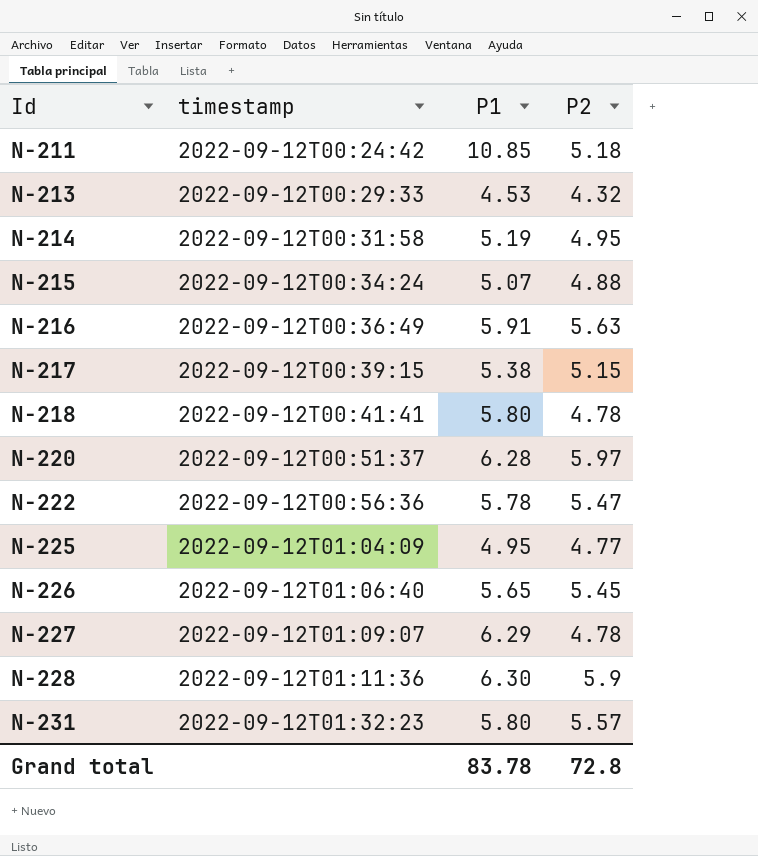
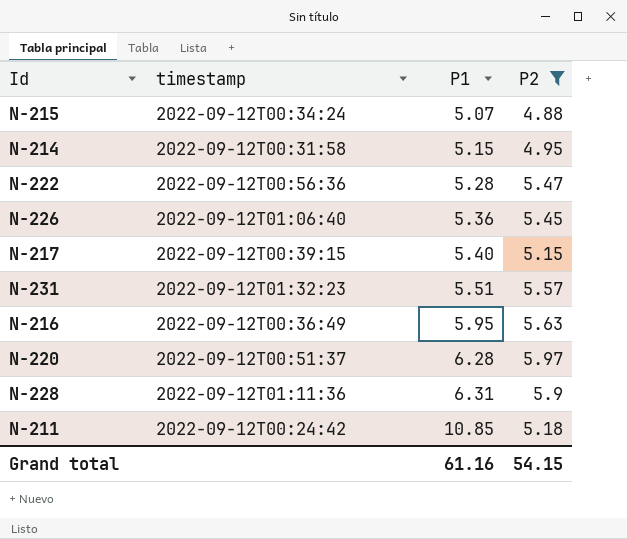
filter: none -> P2 >= 4.88
row order: Id ascending -> P1 ascending
N-214 | P1: 5.19 -> 5.15
N-222 | P1: 5.78 -> 5.28
N-226 | P1: 5.65 -> 5.36
N-217 | P1: 5.38 -> 5.40
N-231 | P1: 5.80 -> 5.51
N-216 | P1: 5.91 -> 5.95
N-228 | P1: 6.30 -> 6.31
Grand total | P1: 83.78 -> 61.16
Grand total | P2: 72.8 -> 54.15

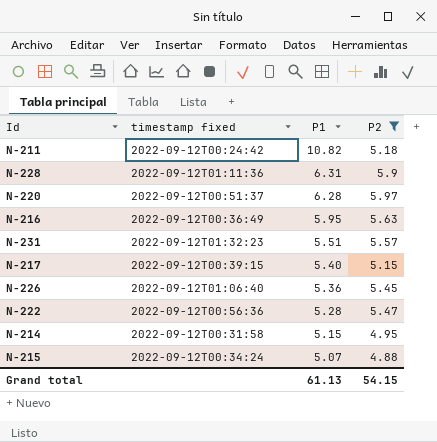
row order: P1 ascending -> P1 descending
column name: timestamp -> timestamp fixed
N-211 | P1: 10.85 -> 10.82
Grand total | P1: 61.16 -> 61.13

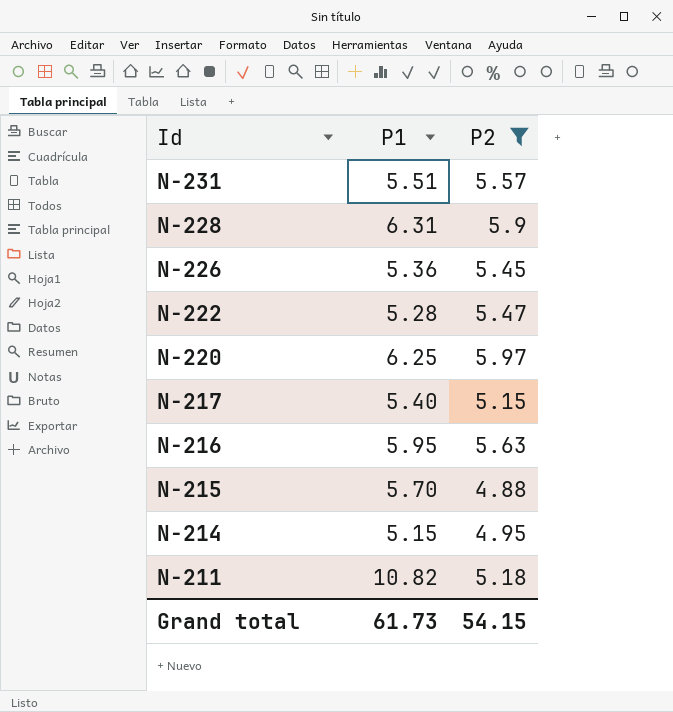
row order: P1 descending -> Id descending
column timestamp fixed | position: 2 -> none
N-220 | P1: 6.28 -> 6.25
N-215 | P1: 5.07 -> 5.70
Grand total | P1: 61.13 -> 61.73

